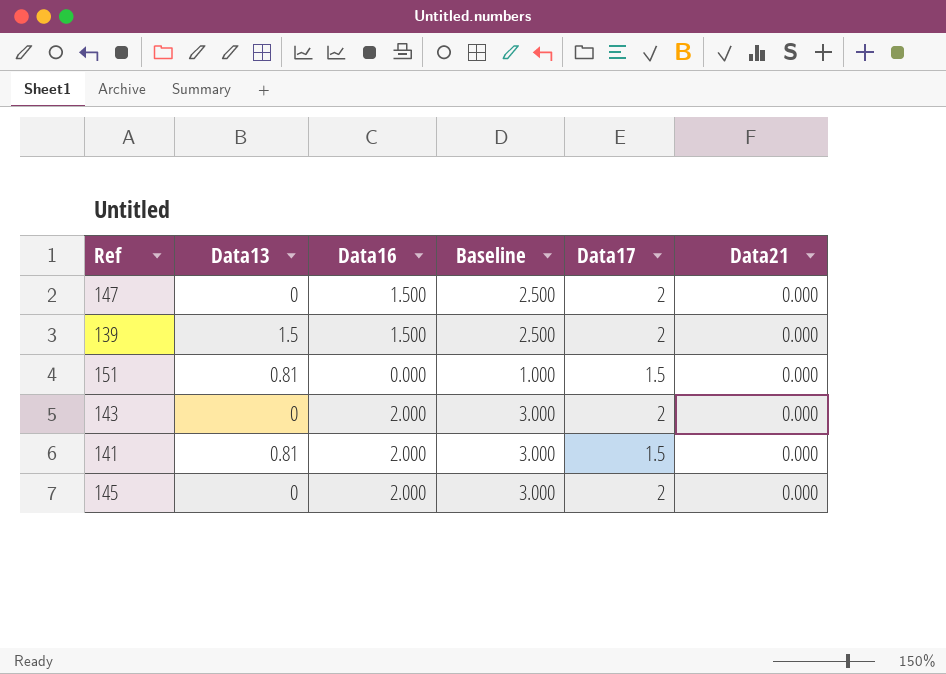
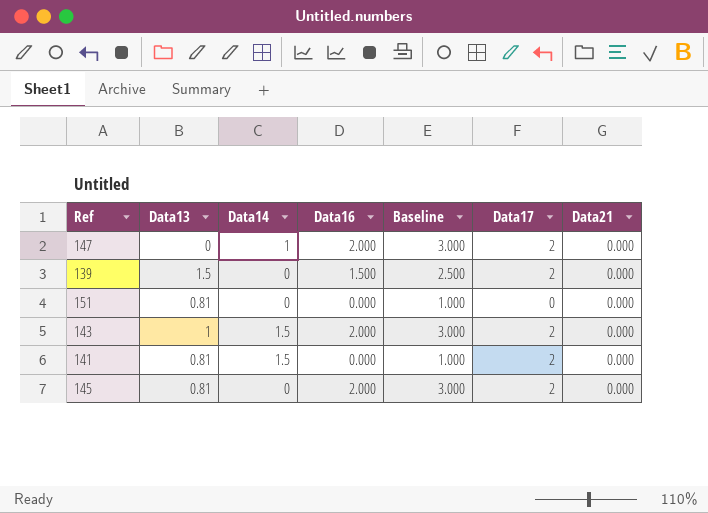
column Data14 | position: none -> 3
147 | Data16: 1.500 -> 2.000
147 | Baseline: 2.500 -> 3.000
151 | Data17: 1.5 -> 0
143 | Data13: 0 -> 1
141 | Data16: 2.000 -> 0.000
141 | Baseline: 3.000 -> 1.000
141 | Data17: 1.5 -> 2
145 | Data13: 0 -> 0.81

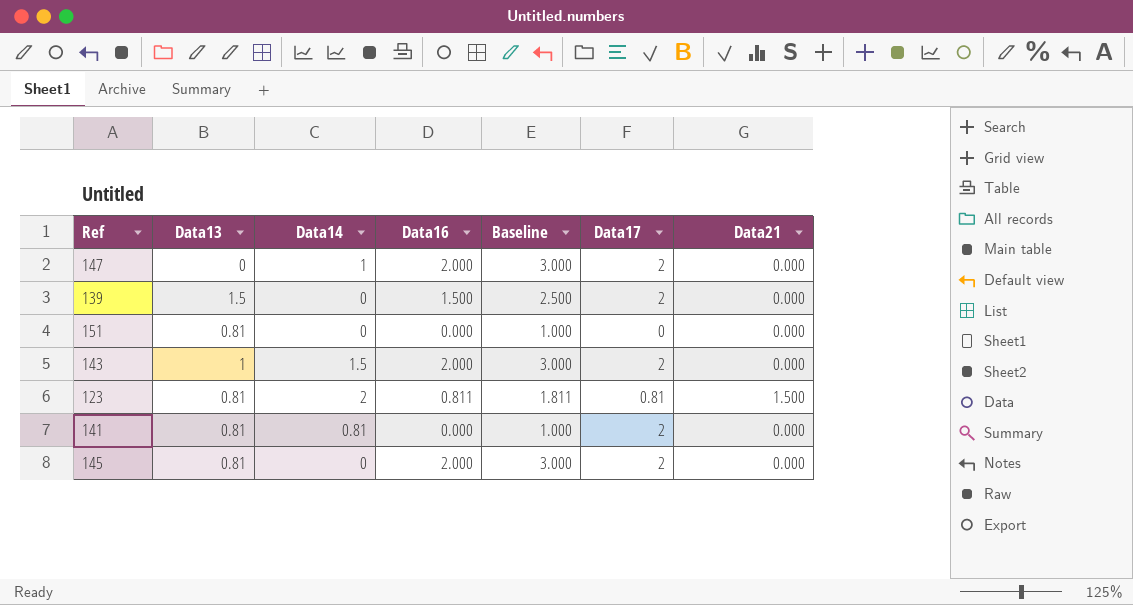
row 123: none -> 0.81 | 2 | 0.811 | 1.811 | 0.81 | 1.500
141 | Data14: 1.5 -> 0.81

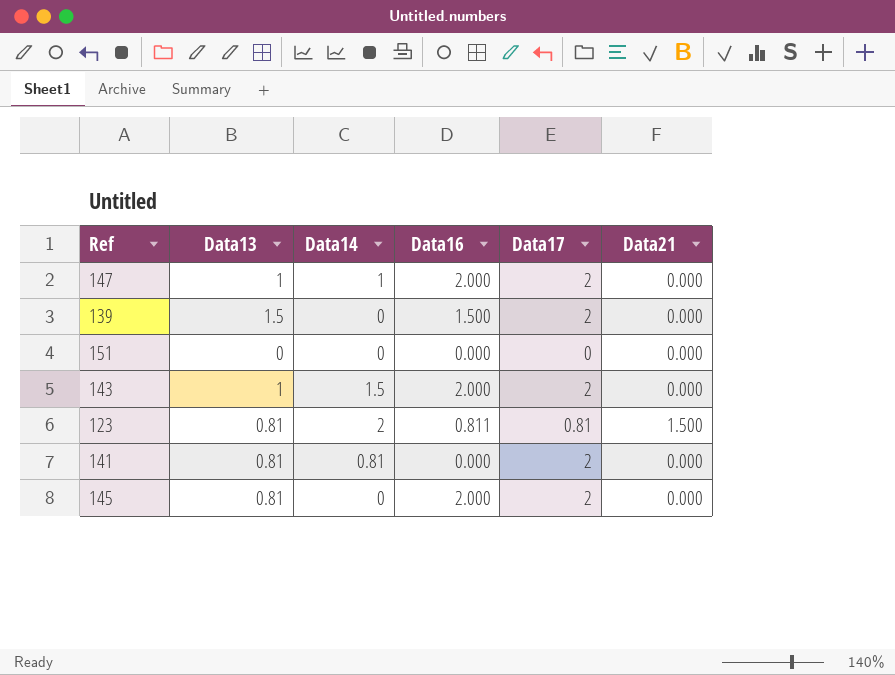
column Baseline | formula: [Data16] + 1 -> none
147 | Data13: 0 -> 1
151 | Data13: 0.81 -> 0

